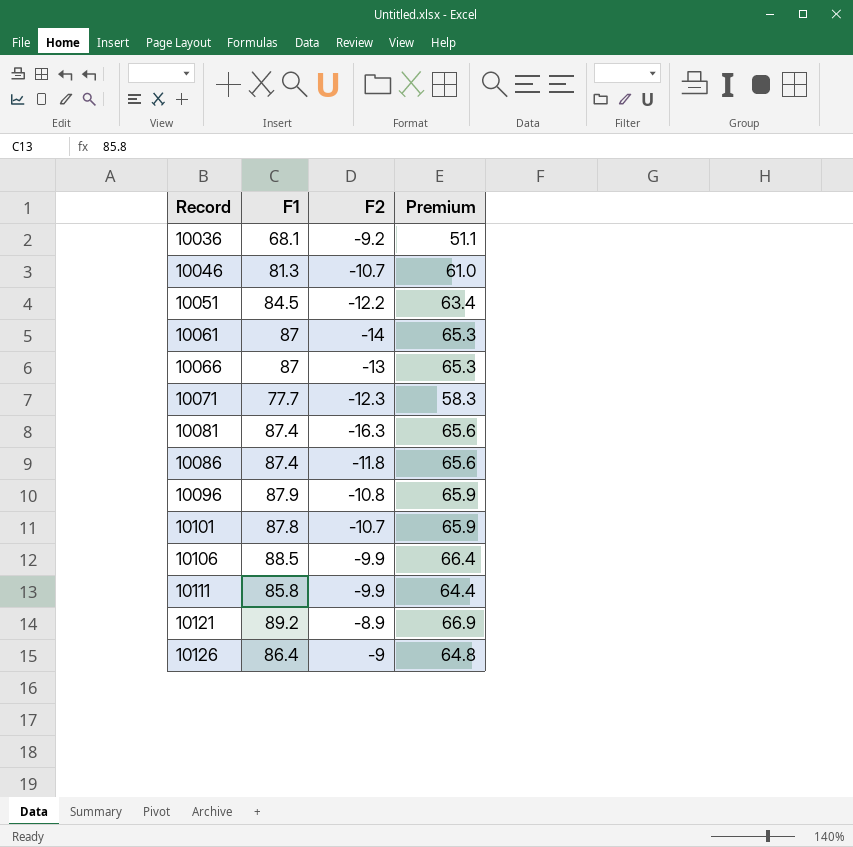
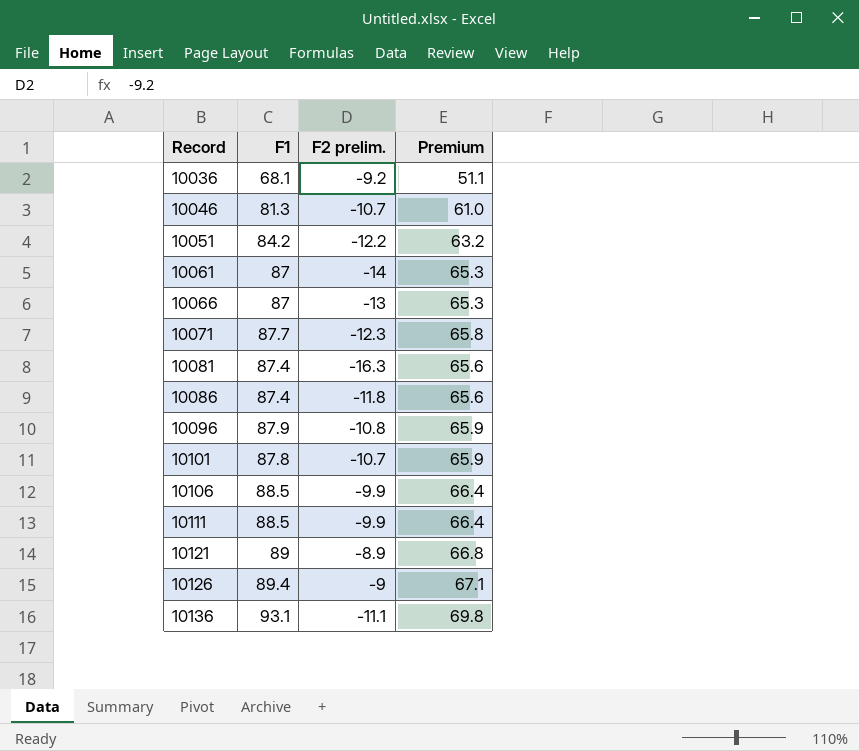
column name: F2 -> F2 prelim.
10051 | F1: 84.5 -> 84.2
10051 | Premium: 63.4 -> 63.2
10071 | F1: 77.7 -> 87.7
10071 | Premium: 58.3 -> 65.8
10111 | F1: 85.8 -> 88.5
10111 | Premium: 64.4 -> 66.4
10121 | F1: 89.2 -> 89
10121 | Premium: 66.9 -> 66.8
10126 | F1: 86.4 -> 89.4
10126 | Premium: 64.8 -> 67.1
row 10136: none -> 93.1 | -11.1 | 69.8

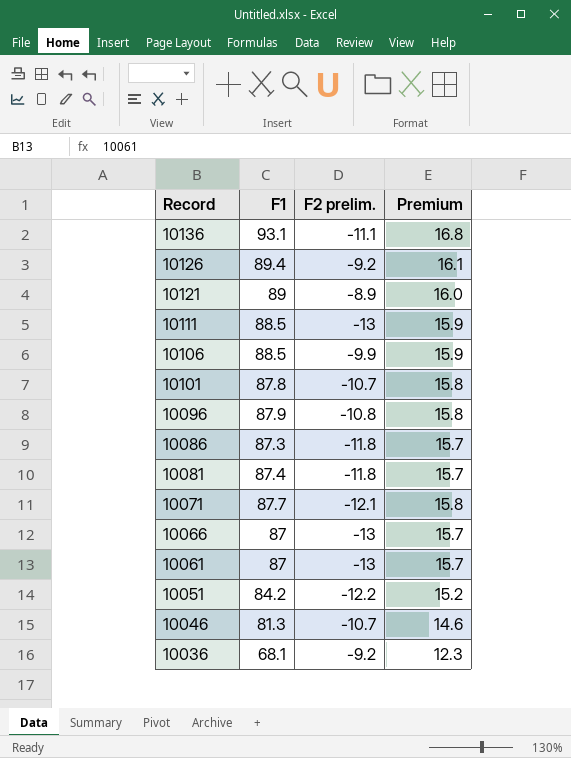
row order: Record ascending -> Record descending
column Premium | formula: [F1] * 0.75 -> [F1] * 0.18
10126 | F2 prelim.: -9 -> -9.2
10111 | F2 prelim.: -9.9 -> -13
10086 | F1: 87.4 -> 87.3
10081 | F2 prelim.: -16.3 -> -11.8
10071 | F2 prelim.: -12.3 -> -12.1
10061 | F2 prelim.: -14 -> -13

